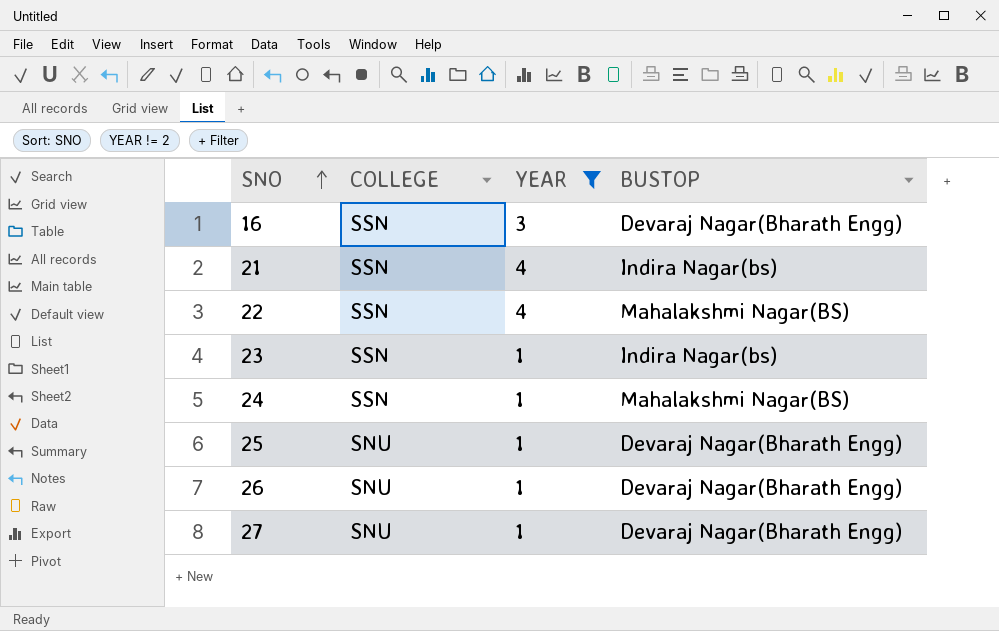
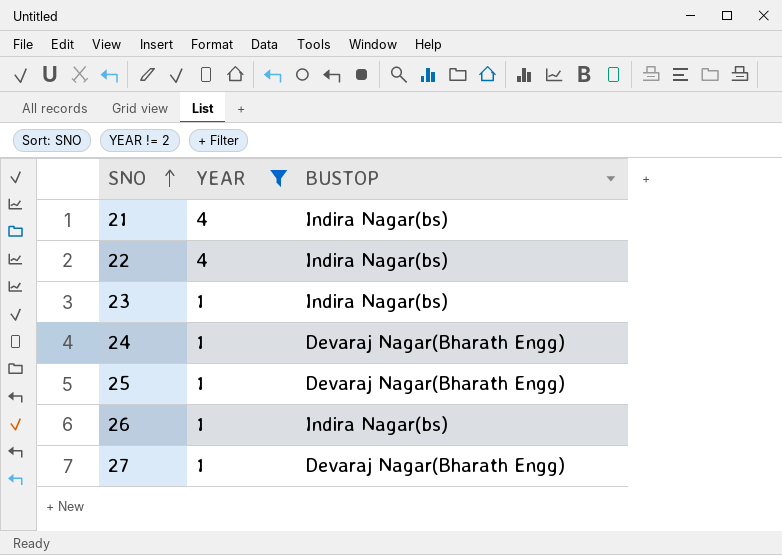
column COLLEGE | position: 2 -> none
row 16: SSN | 3 | Devaraj Nagar(Bharath Engg) -> none
22 | BUSTOP: Mahalakshmi Nagar(BS) -> Indira Nagar(bs)
24 | BUSTOP: Mahalakshmi Nagar(BS) -> Devaraj Nagar(Bharath Engg)
26 | BUSTOP: Devaraj Nagar(Bharath Engg) -> Indira Nagar(bs)

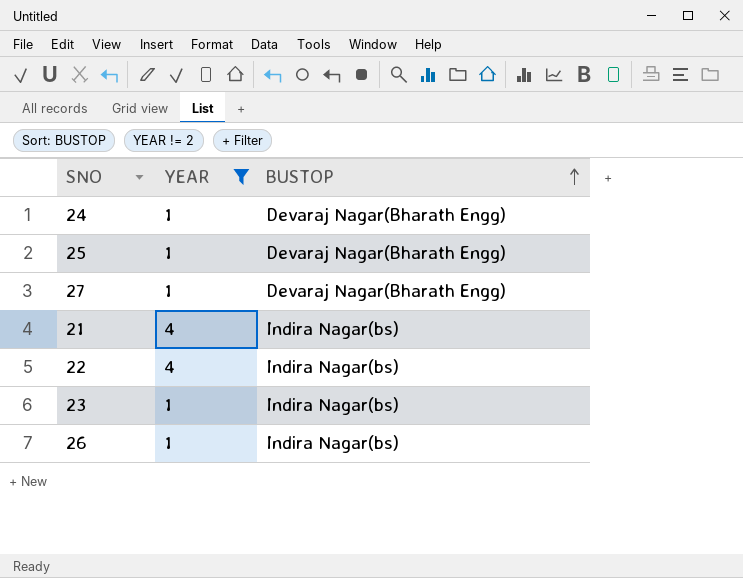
row order: SNO ascending -> BUSTOP ascending

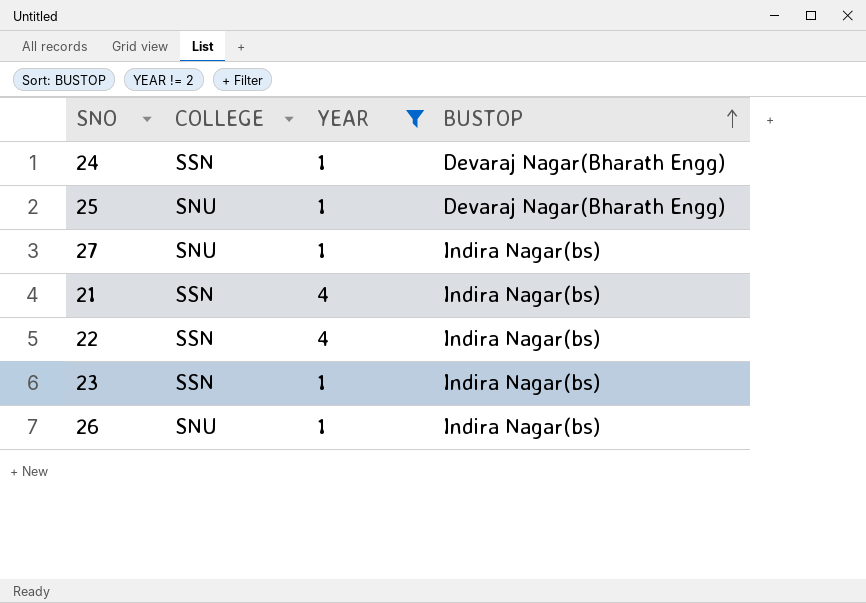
column COLLEGE | position: none -> 2
27 | BUSTOP: Devaraj Nagar(Bharath Engg) -> Indira Nagar(bs)

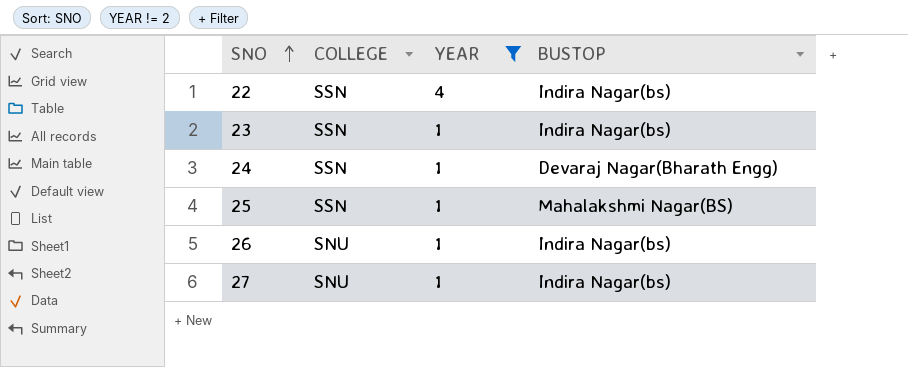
row order: BUSTOP ascending -> SNO ascending
row 21: SSN | 4 | Indira Nagar(bs) -> none
25 | COLLEGE: SNU -> SSN
25 | BUSTOP: Devaraj Nagar(Bharath Engg) -> Mahalakshmi Nagar(BS)

